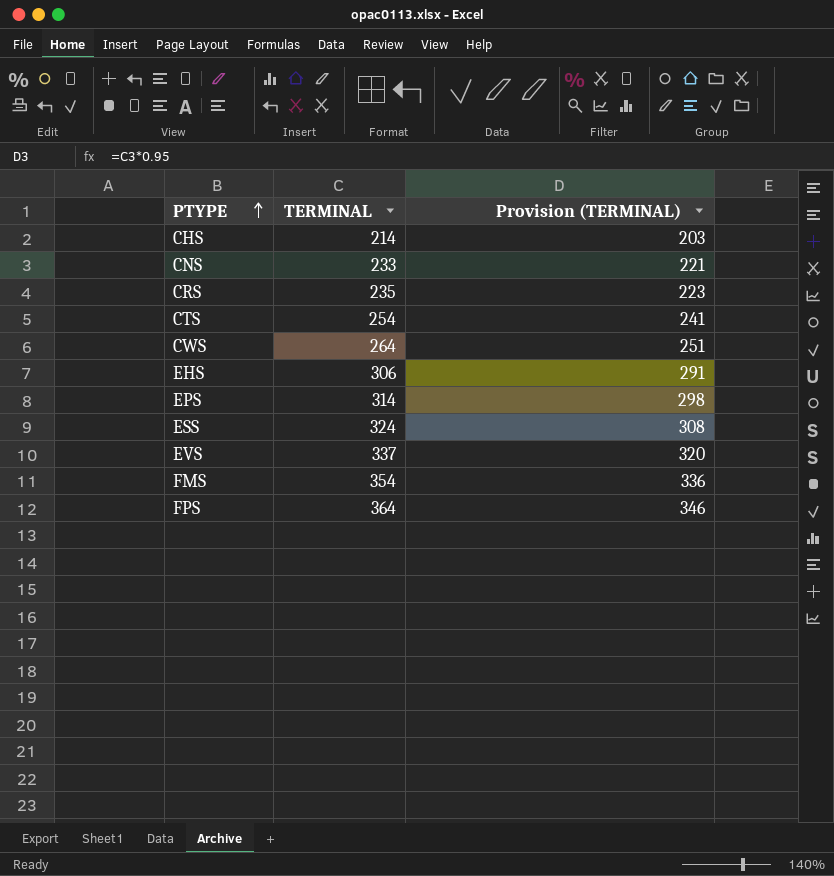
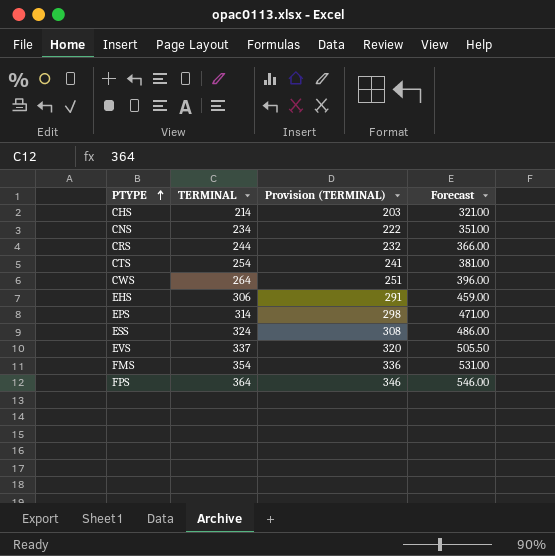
column Forecast | formula: none -> [TERMINAL] * 1.5
CNS | TERMINAL: 233 -> 234
CNS | Provision (TERMINAL): 221 -> 222
CRS | TERMINAL: 235 -> 244
CRS | Provision (TERMINAL): 223 -> 232

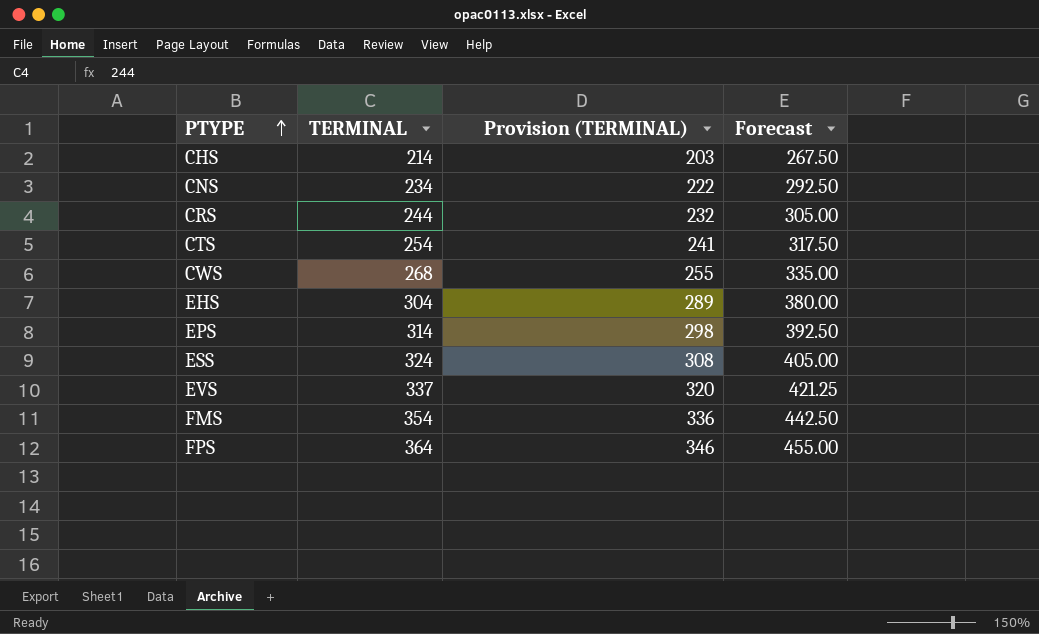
column Forecast | formula: [TERMINAL] * 1.5 -> [TERMINAL] * 1.25
CWS | TERMINAL: 264 -> 268
CWS | Provision (TERMINAL): 251 -> 255
EHS | TERMINAL: 306 -> 304
EHS | Provision (TERMINAL): 291 -> 289

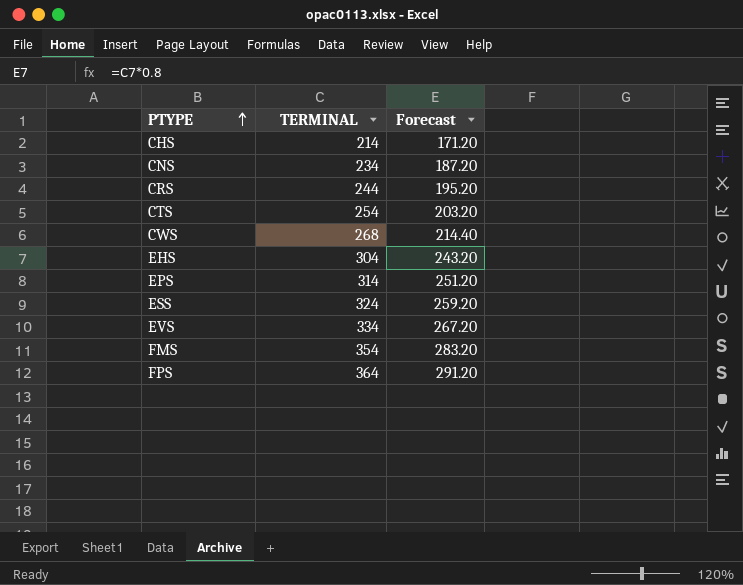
column Provision (TERMINAL) | formula: [TERMINAL] * 0.95 -> none
column Forecast | formula: [TERMINAL] * 1.25 -> [TERMINAL] * 0.8
EVS | TERMINAL: 337 -> 334

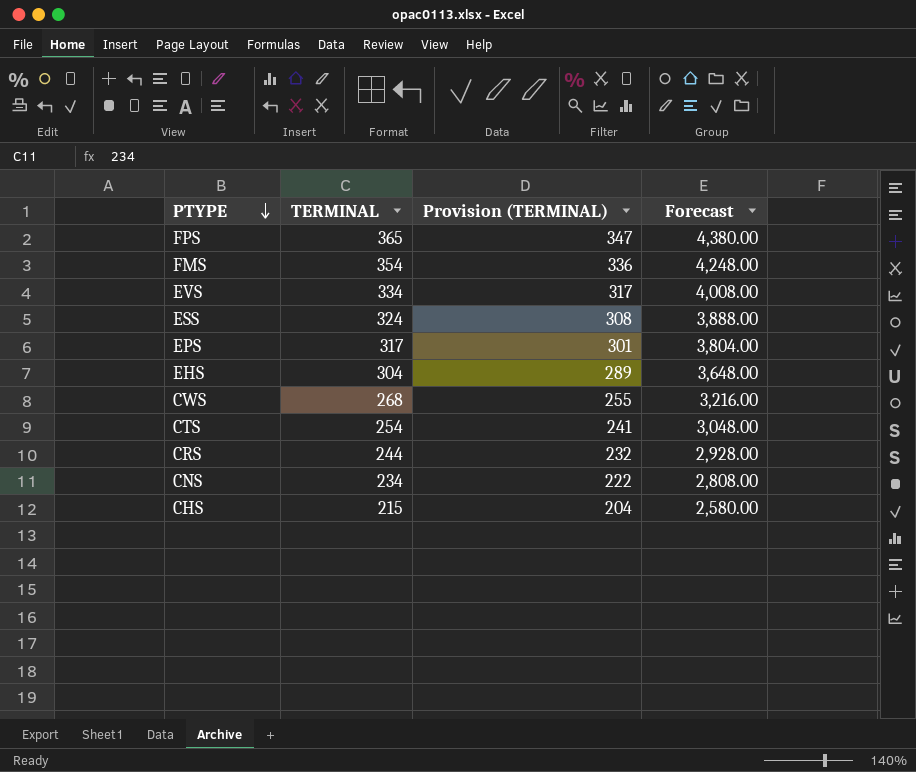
row order: PTYPE ascending -> PTYPE descending
column Provision (TERMINAL) | formula: none -> [TERMINAL] * 0.95
column Forecast | formula: [TERMINAL] * 0.8 -> [TERMINAL] * 12
FPS | TERMINAL: 364 -> 365
EPS | TERMINAL: 314 -> 317
CHS | TERMINAL: 214 -> 215

